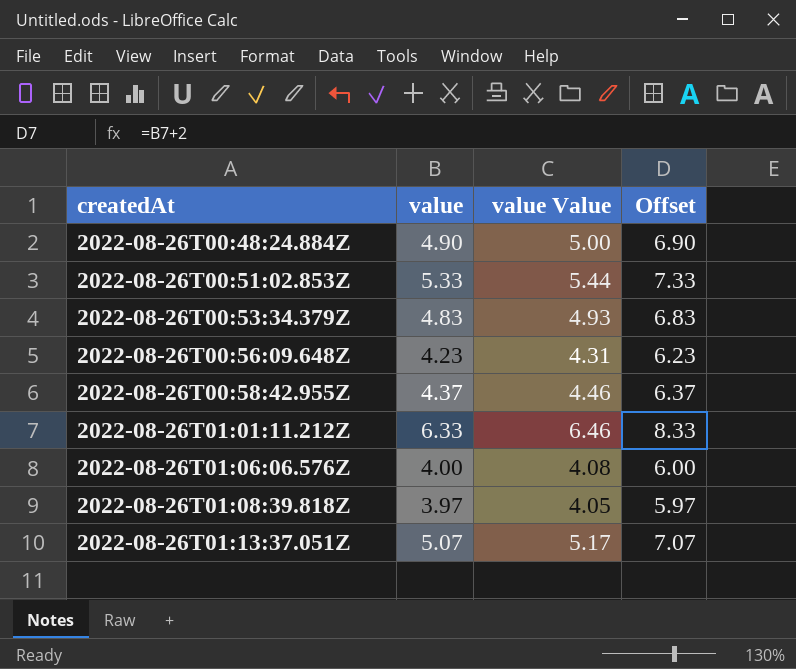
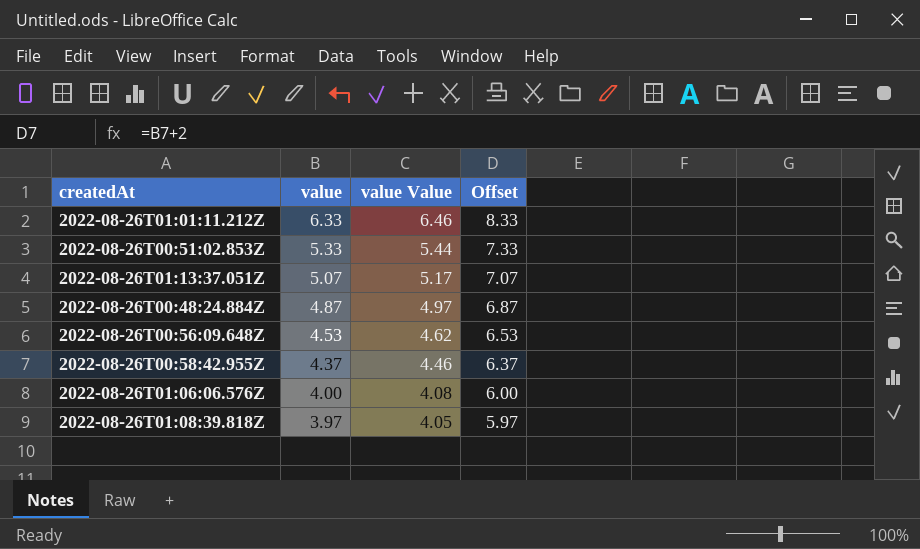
row order: createdAt ascending -> value descending
row 2022-08-26T00:53:34.379Z: 4.83 | 4.93 | 6.83 -> none
2022-08-26T00:48:24.884Z | value: 4.90 -> 4.87
2022-08-26T00:48:24.884Z | value Value: 5.00 -> 4.97
2022-08-26T00:48:24.884Z | Offset: 6.90 -> 6.87
2022-08-26T00:56:09.648Z | value: 4.23 -> 4.53
2022-08-26T00:56:09.648Z | value Value: 4.31 -> 4.62
2022-08-26T00:56:09.648Z | Offset: 6.23 -> 6.53

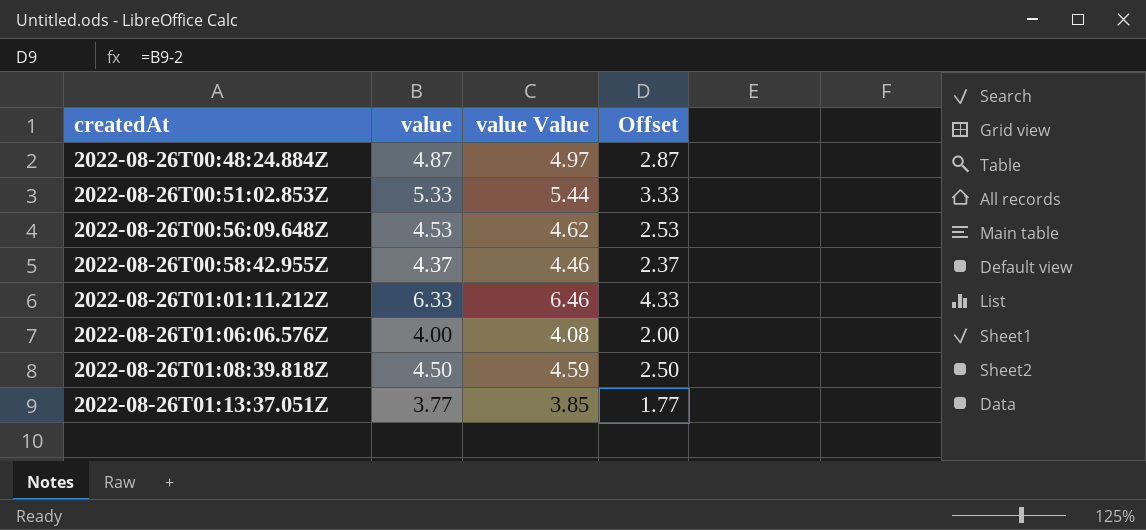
row order: value descending -> createdAt ascending
column Offset | formula: [value] + 2 -> [value] - 2
2022-08-26T01:08:39.818Z | value: 3.97 -> 4.50
2022-08-26T01:08:39.818Z | value Value: 4.05 -> 4.59
2022-08-26T01:13:37.051Z | value: 5.07 -> 3.77
2022-08-26T01:13:37.051Z | value Value: 5.17 -> 3.85

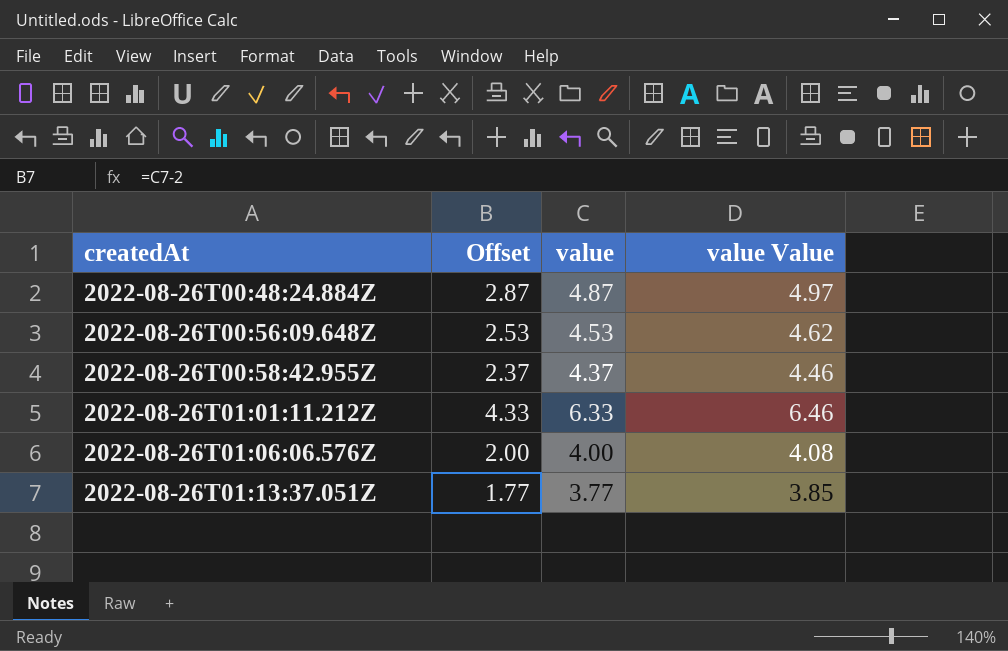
column Offset | position: 4 -> 2
row 2022-08-26T00:51:02.853Z: 5.33 | 5.44 | 3.33 -> none
row 2022-08-26T01:08:39.818Z: 4.50 | 4.59 | 2.50 -> none

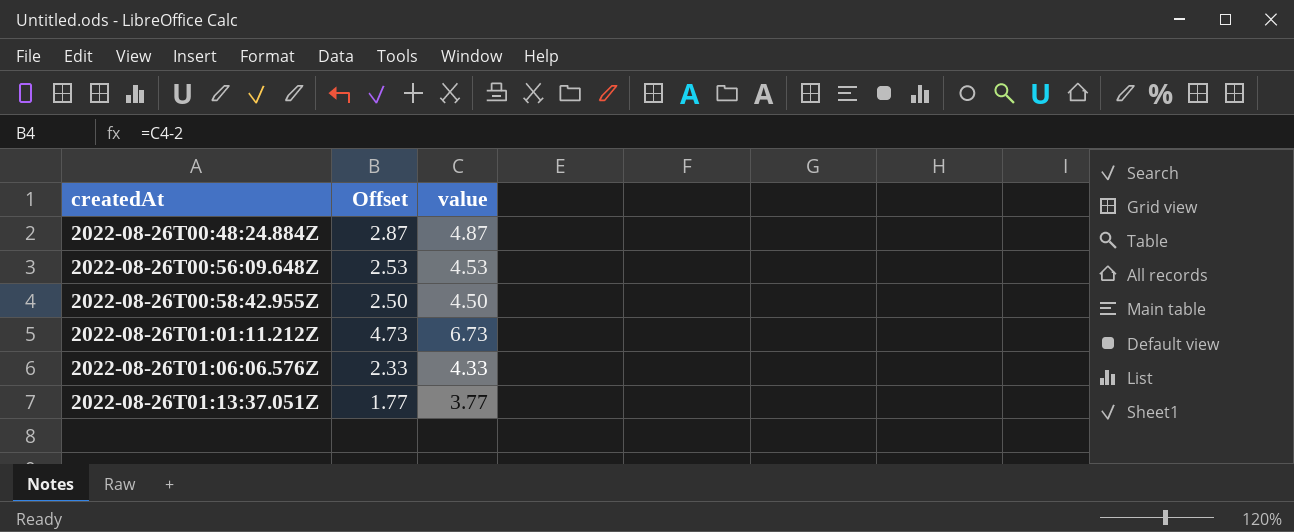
column value Value | formula: [value] * 1.02 -> none
2022-08-26T00:58:42.955Z | Offset: 2.37 -> 2.50
2022-08-26T00:58:42.955Z | value: 4.37 -> 4.50
2022-08-26T01:01:11.212Z | Offset: 4.33 -> 4.73
2022-08-26T01:01:11.212Z | value: 6.33 -> 6.73
2022-08-26T01:06:06.576Z | Offset: 2.00 -> 2.33
2022-08-26T01:06:06.576Z | value: 4.00 -> 4.33

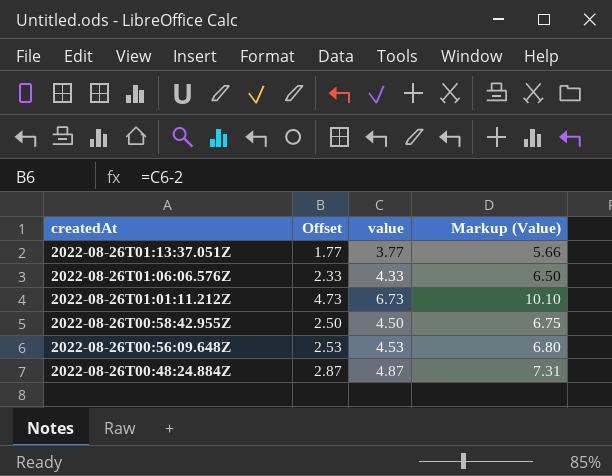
row order: createdAt ascending -> createdAt descending
column Markup (Value) | formula: none -> [value] * 1.5

